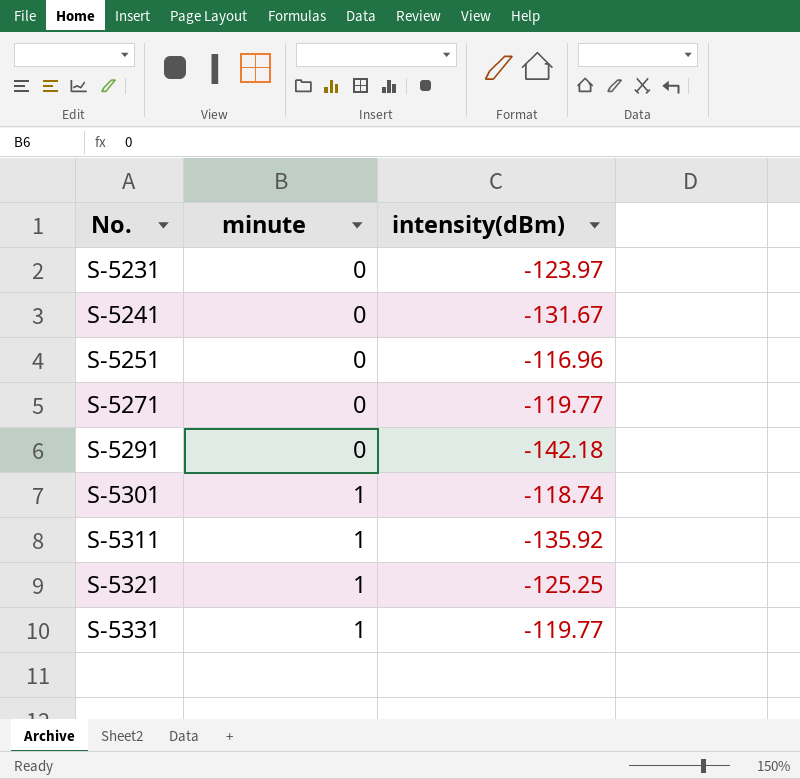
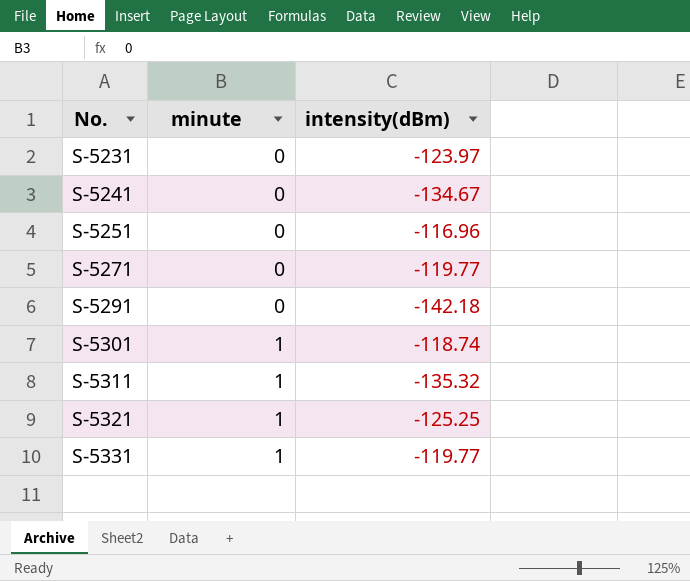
S-5241 | intensity(dBm): -131.67 -> -134.67
S-5311 | intensity(dBm): -135.92 -> -135.32

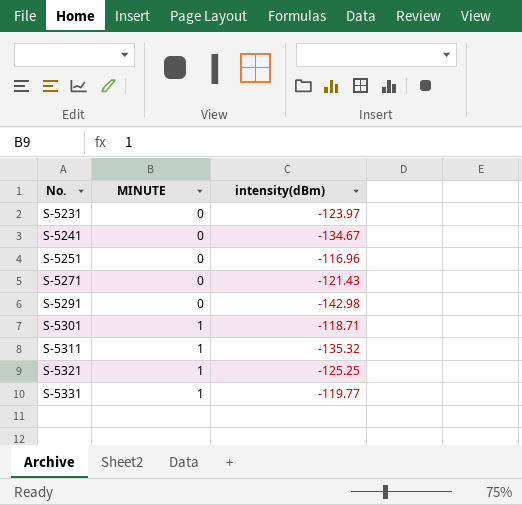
column name: minute -> MINUTE
S-5271 | intensity(dBm): -119.77 -> -121.43
S-5291 | intensity(dBm): -142.18 -> -142.98
S-5301 | intensity(dBm): -118.74 -> -118.71

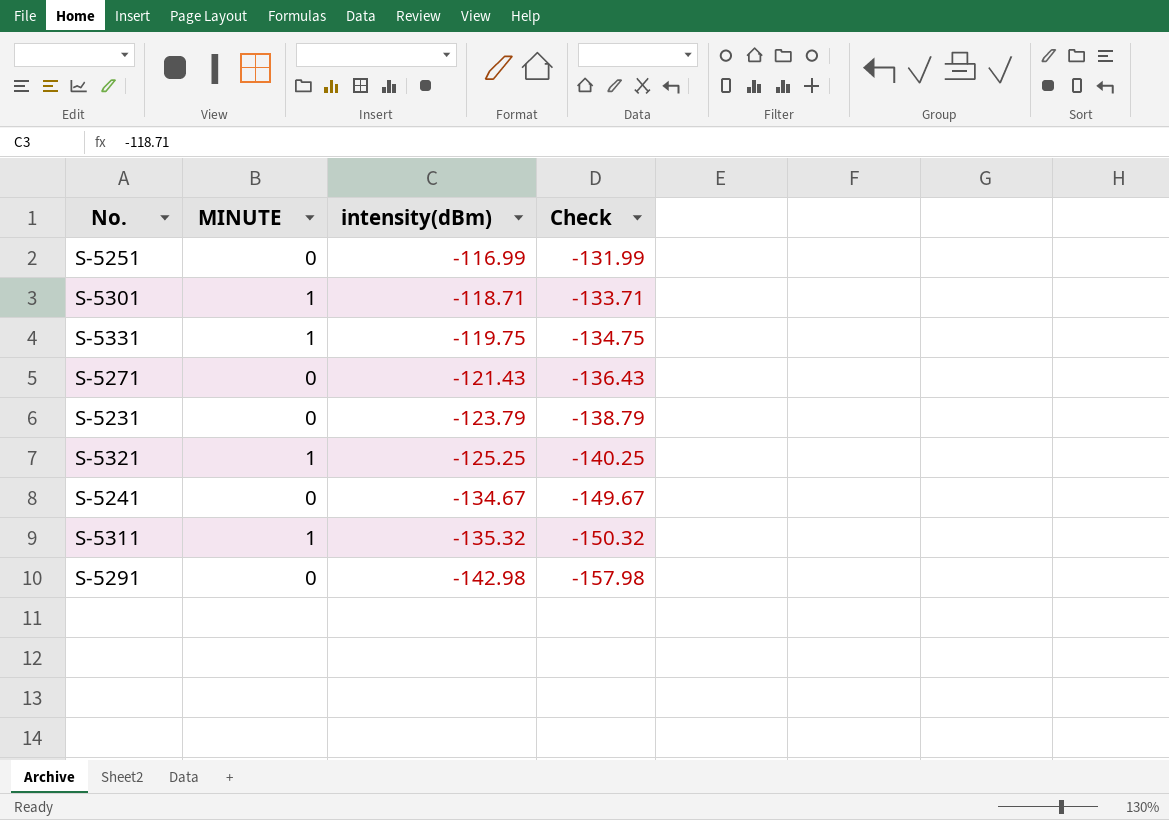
row order: No. ascending -> intensity(dBm) descending
column Check | formula: none -> [intensity(dBm)] - 15
S-5251 | intensity(dBm): -116.96 -> -116.99
S-5331 | intensity(dBm): -119.77 -> -119.75
S-5231 | intensity(dBm): -123.97 -> -123.79

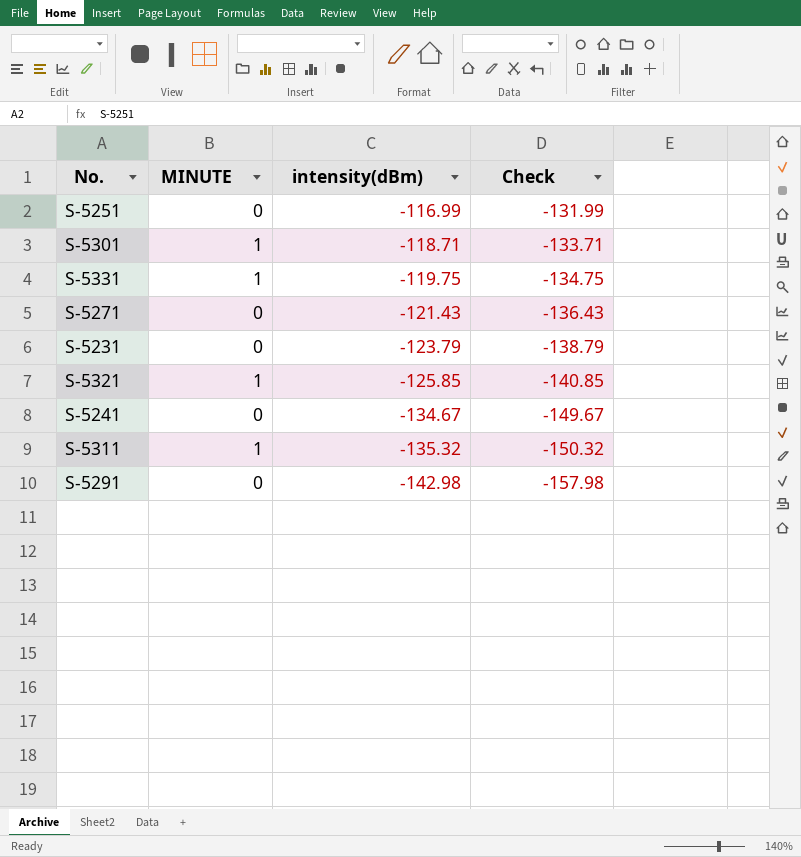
S-5321 | intensity(dBm): -125.25 -> -125.85
S-5321 | Check: -140.25 -> -140.85

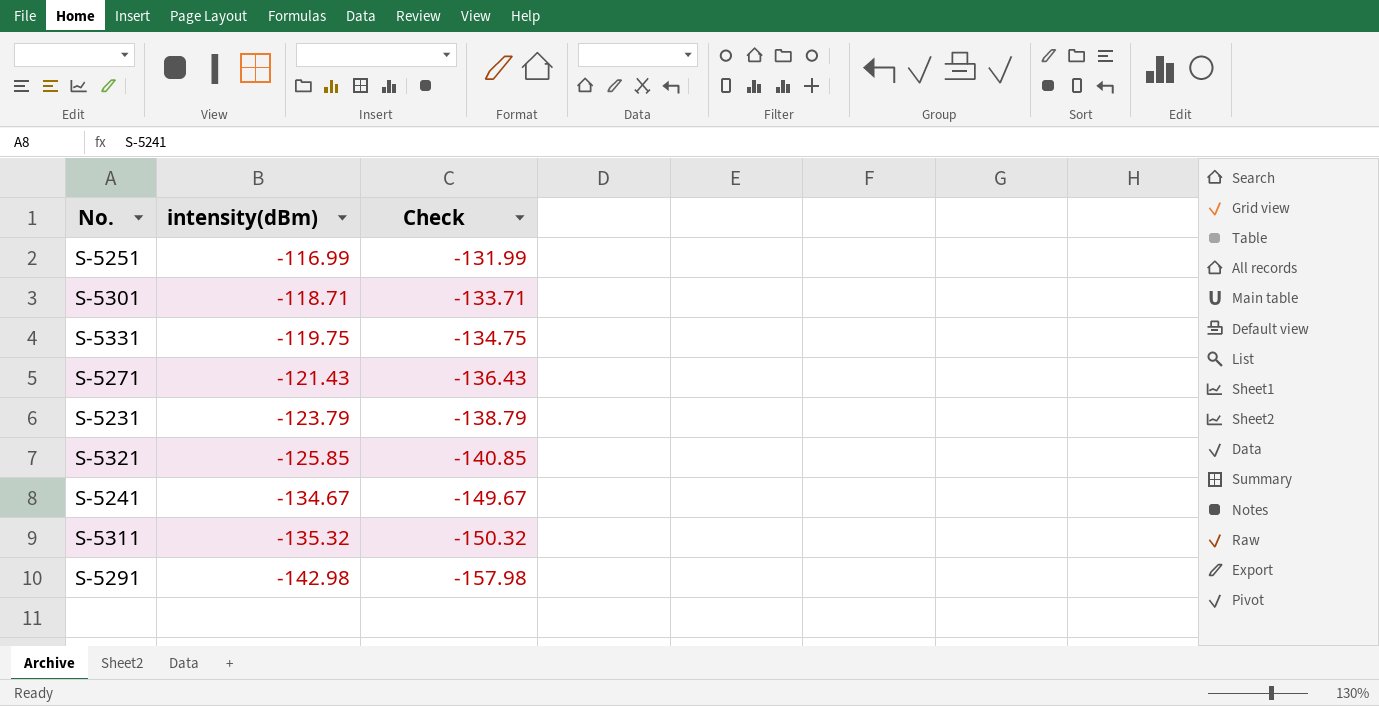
column MINUTE | position: 2 -> none

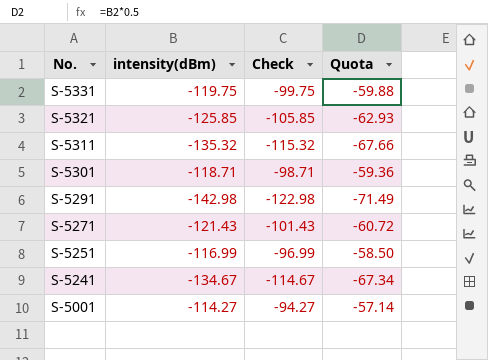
row order: intensity(dBm) descending -> No. descending
column Check | formula: [intensity(dBm)] - 15 -> [intensity(dBm)] + 20
column Quota | formula: none -> [intensity(dBm)] * 0.5
row S-5231: -123.79 | -138.79 -> none
row S-5001: none -> -114.27 | -94.27 | -57.14

